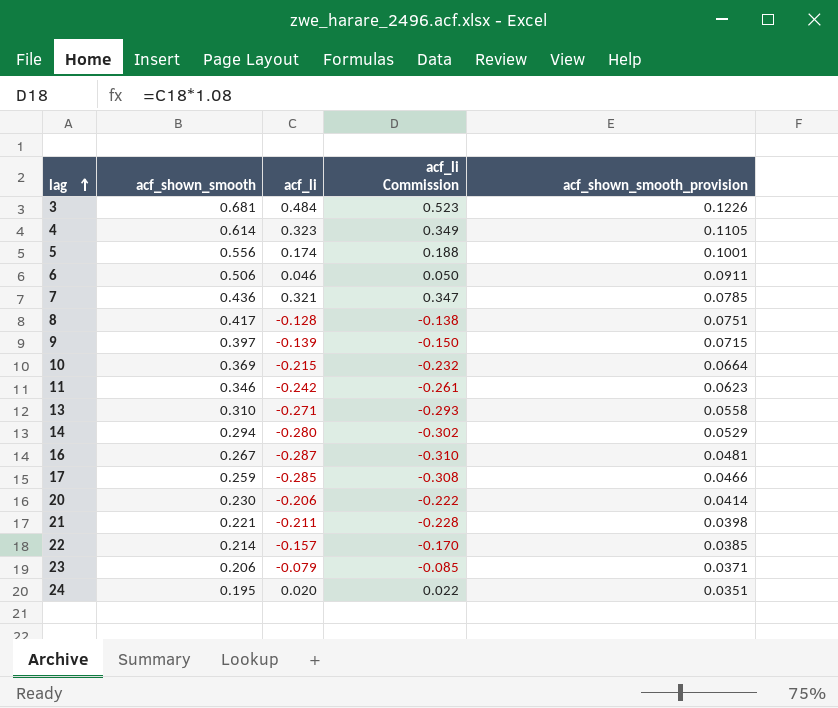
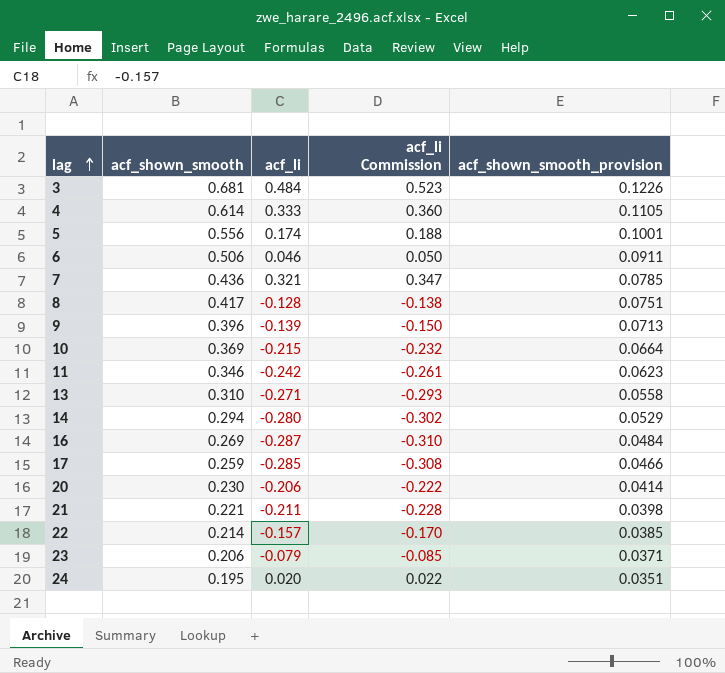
4 | acf_li: 0.323 -> 0.333
4 | acf_li Commission: 0.349 -> 0.360
9 | acf_shown_smooth: 0.397 -> 0.396
9 | acf_shown_smooth_provision: 0.0715 -> 0.0713
16 | acf_shown_smooth: 0.267 -> 0.269
16 | acf_shown_smooth_provision: 0.0481 -> 0.0484

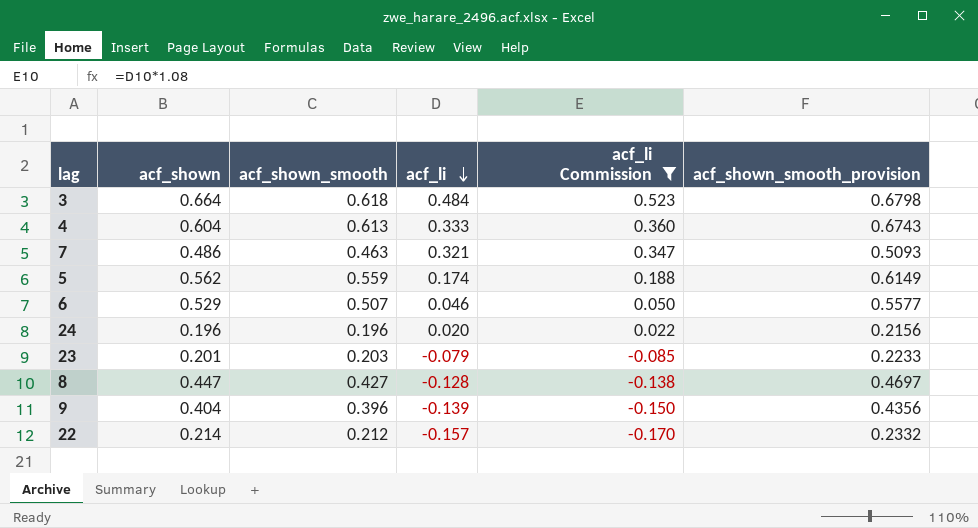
filter: none -> acf_li Commission >= -0.170
row order: lag ascending -> acf_li descending
column acf_shown | position: none -> 2
column acf_shown_smooth_provision | formula: [acf_shown_smooth] * 0.18 -> [acf_shown_smooth] * 1.1
3 | acf_shown_smooth: 0.681 -> 0.618
4 | acf_shown_smooth: 0.614 -> 0.613
7 | acf_shown_smooth: 0.436 -> 0.463
5 | acf_shown_smooth: 0.556 -> 0.559
6 | acf_shown_smooth: 0.506 -> 0.507
24 | acf_shown_smooth: 0.195 -> 0.196
23 | acf_shown_smooth: 0.206 -> 0.203
8 | acf_shown_smooth: 0.417 -> 0.427
22 | acf_shown_smooth: 0.214 -> 0.212

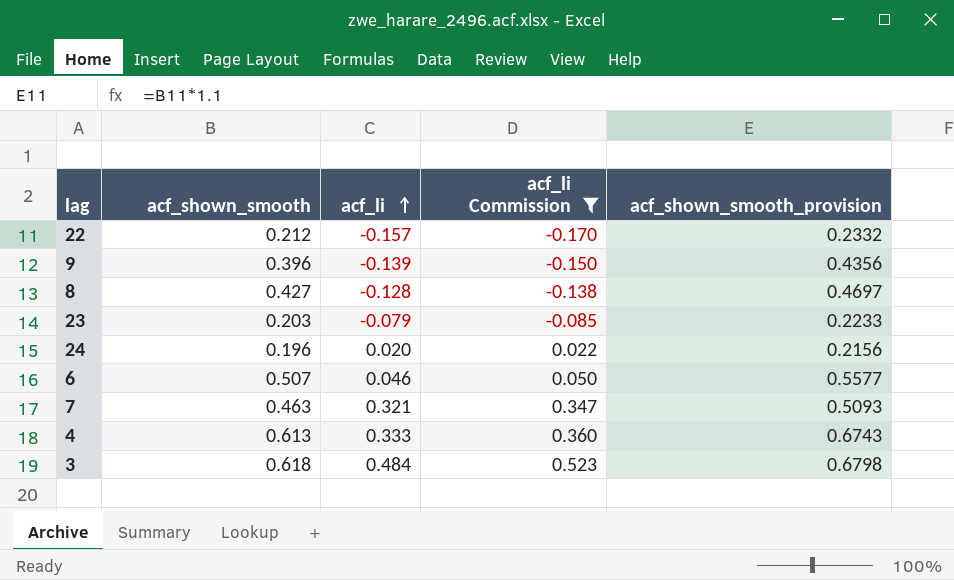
row order: acf_li descending -> acf_li ascending
column acf_shown | position: 2 -> none
row 5: 0.562 | 0.559 | 0.174 | 0.188 | 0.6149 -> none

